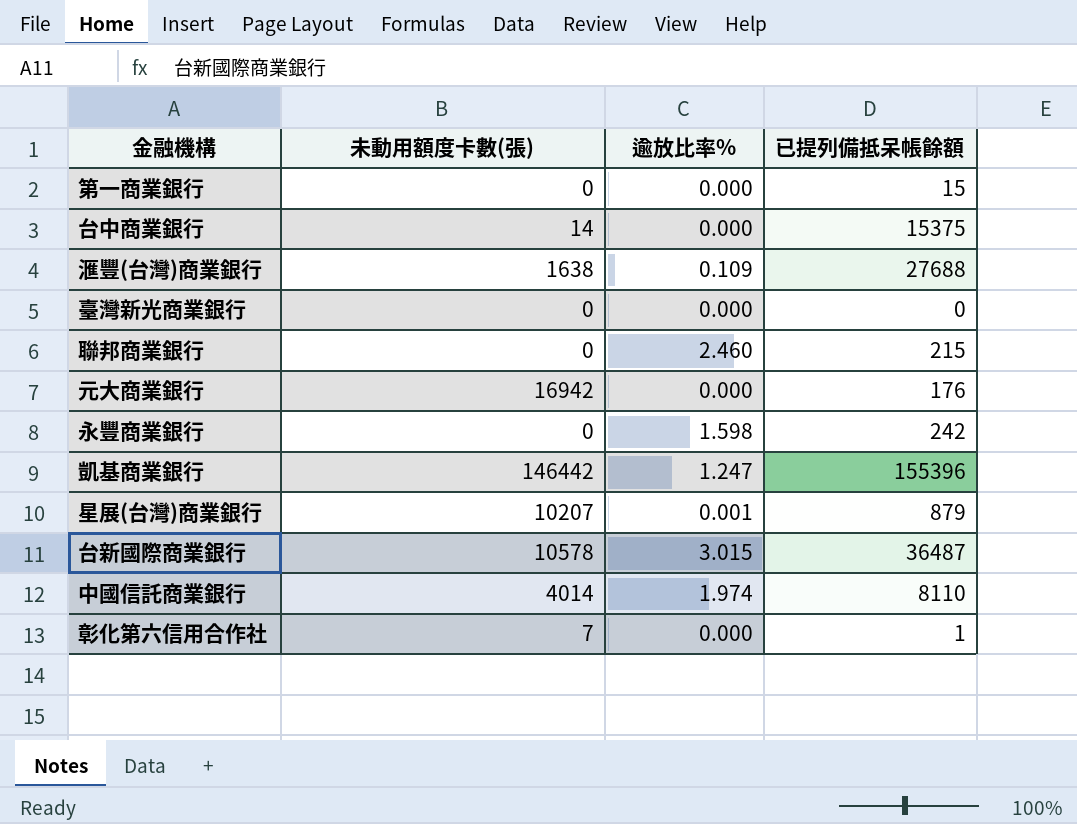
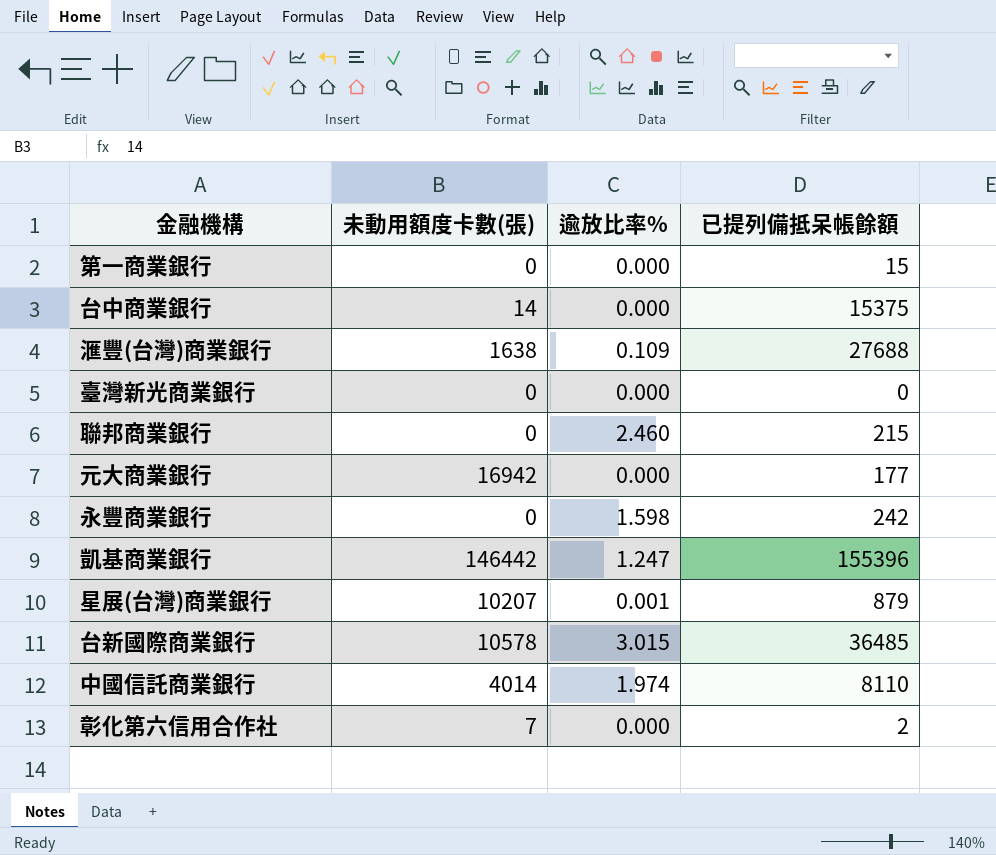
元大商業銀行 | 已提列備抵呆帳餘額: 176 -> 177
台新國際商業銀行 | 已提列備抵呆帳餘額: 36487 -> 36485
彰化第六信用合作社 | 已提列備抵呆帳餘額: 1 -> 2

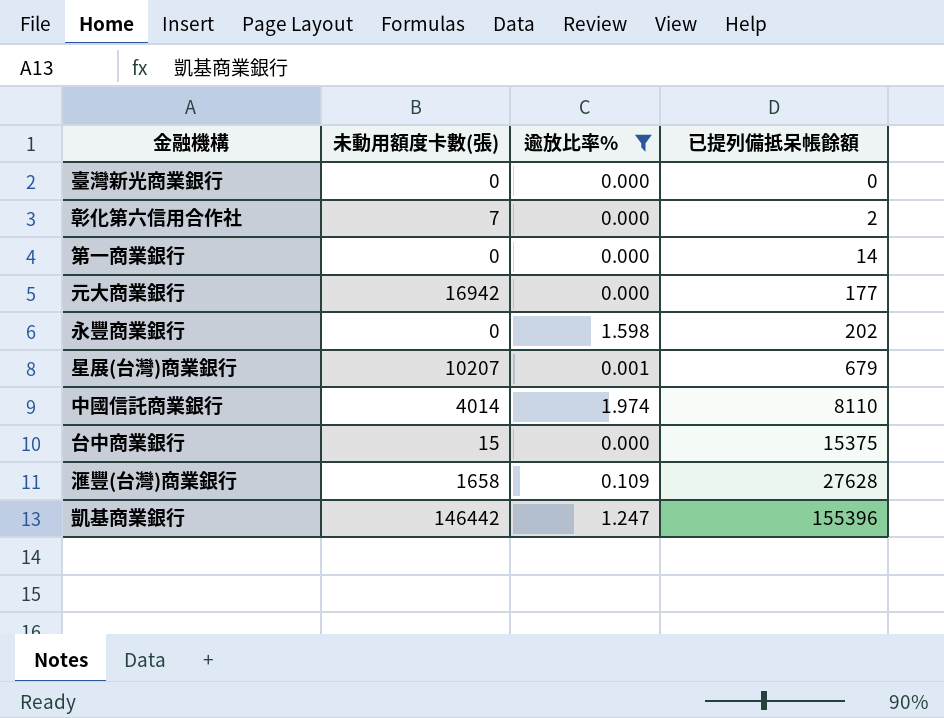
filter: none -> 逾放比率% <= 1.974
row order: none -> 已提列備抵呆帳餘額 ascending
第一商業銀行 | 已提列備抵呆帳餘額: 15 -> 14
永豐商業銀行 | 已提列備抵呆帳餘額: 242 -> 202
星展(台灣)商業銀行 | 已提列備抵呆帳餘額: 879 -> 679
台中商業銀行 | 未動用額度卡數(張): 14 -> 15
滙豐(台灣)商業銀行 | 未動用額度卡數(張): 1638 -> 1658
滙豐(台灣)商業銀行 | 已提列備抵呆帳餘額: 27688 -> 27628

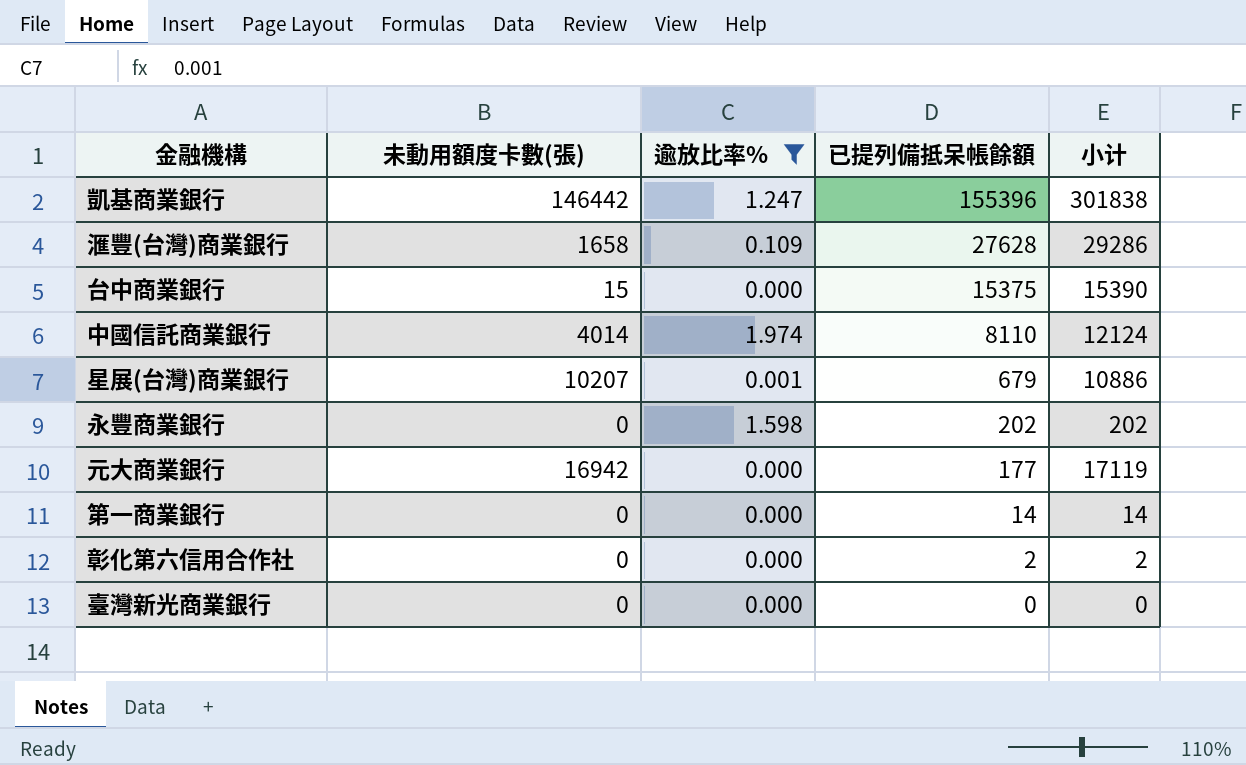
row order: 已提列備抵呆帳餘額 ascending -> 已提列備抵呆帳餘額 descending
column 小计 | formula: none -> [未動用額度卡數(張)] + [已提列備抵呆帳餘額]
彰化第六信用合作社 | 未動用額度卡數(張): 7 -> 0

